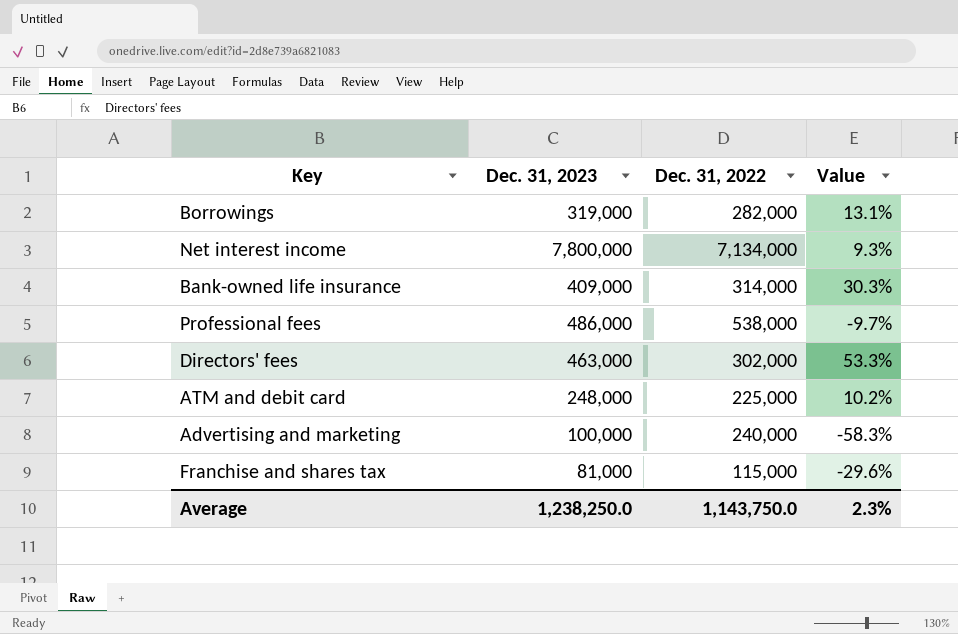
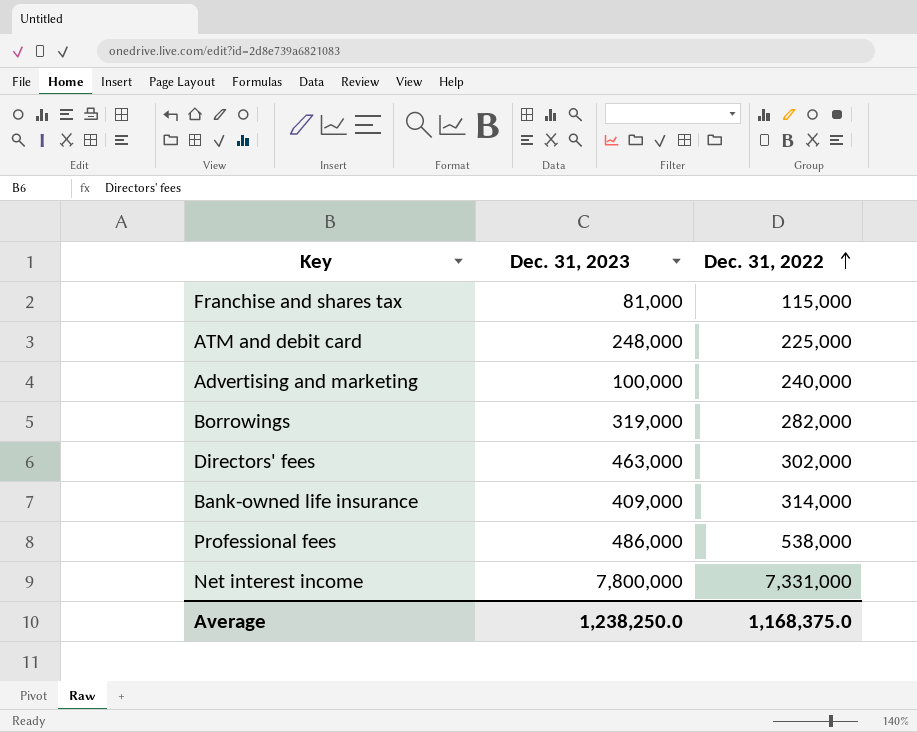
row order: none -> Dec. 31, 2022 ascending
column Value | formula: ([Dec. 31, 2023] - [Dec. 31, 2022]) / [Dec. 31, 2022] -> none
Net interest income | Dec. 31, 2022: 7,134,000 -> 7,331,000
Average | Dec. 31, 2022: 1,143,750.0 -> 1,168,375.0

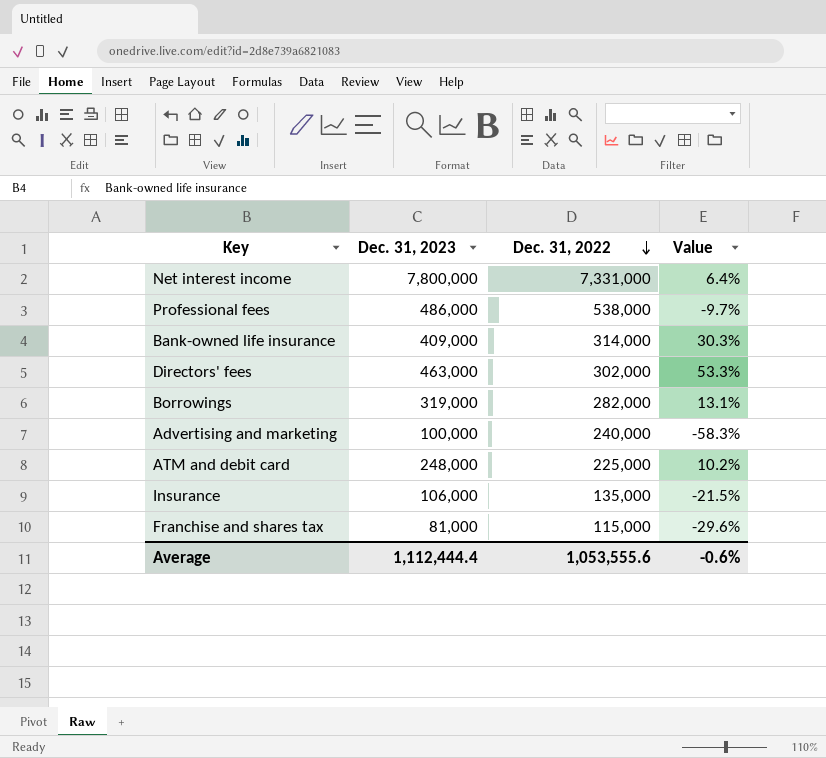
row order: Dec. 31, 2022 ascending -> Dec. 31, 2022 descending
column Value | formula: none -> ([Dec. 31, 2023] - [Dec. 31, 2022]) / [Dec. 31, 2022]
row Insurance: none -> 106,000 | 135,000 | -21.5%
Average | Dec. 31, 2023: 1,238,250.0 -> 1,112,444.4
Average | Dec. 31, 2022: 1,168,375.0 -> 1,053,555.6

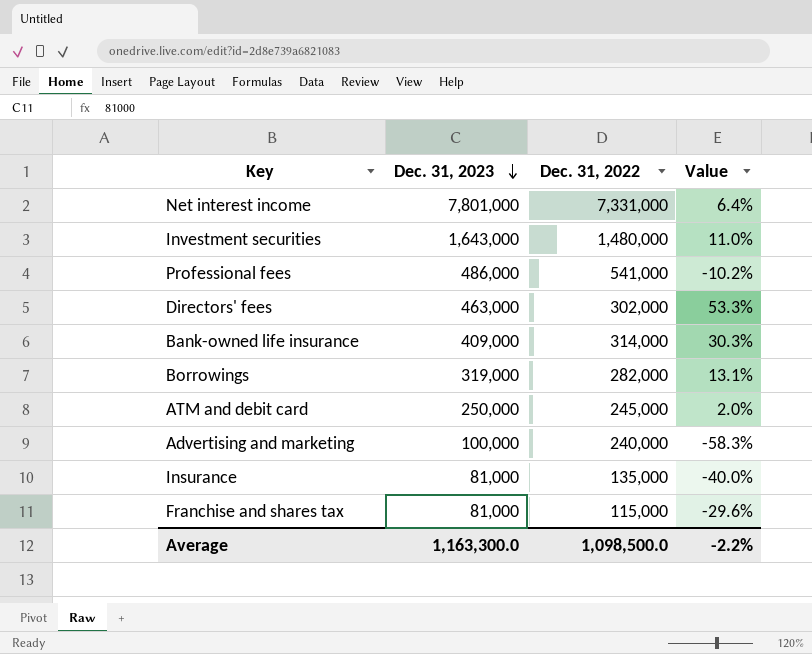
row order: Dec. 31, 2022 descending -> Dec. 31, 2023 descending
Net interest income | Dec. 31, 2023: 7,800,000 -> 7,801,000
row Investment securities: none -> 1,643,000 | 1,480,000 | 11.0%
Professional fees | Dec. 31, 2022: 538,000 -> 541,000
Professional fees | Value: -9.7% -> -10.2%
ATM and debit card | Dec. 31, 2023: 248,000 -> 250,000
ATM and debit card | Dec. 31, 2022: 225,000 -> 245,000
ATM and debit card | Value: 10.2% -> 2.0%
Insurance | Dec. 31, 2023: 106,000 -> 81,000
Insurance | Value: -21.5% -> -40.0%
Average | Dec. 31, 2023: 1,112,444.4 -> 1,163,300.0
Average | Dec. 31, 2022: 1,053,555.6 -> 1,098,500.0
Average | Value: -0.6% -> -2.2%

